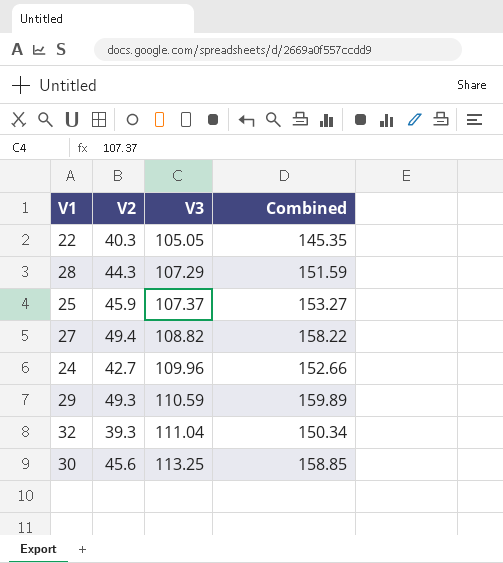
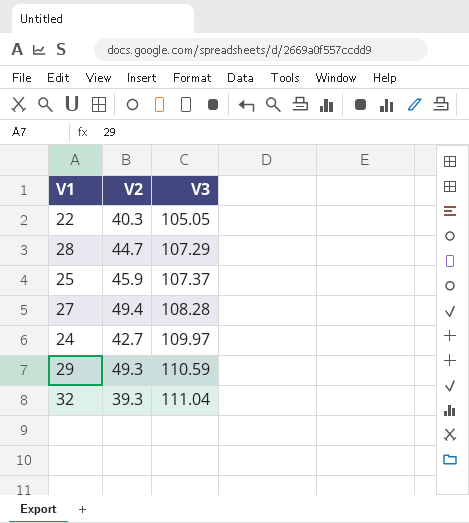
column Combined | formula: [V2] + [V3] -> none
row 30: 45.6 | 113.25 | 158.85 -> none
28 | V2: 44.3 -> 44.7
27 | V3: 108.82 -> 108.28
24 | V3: 109.96 -> 109.97

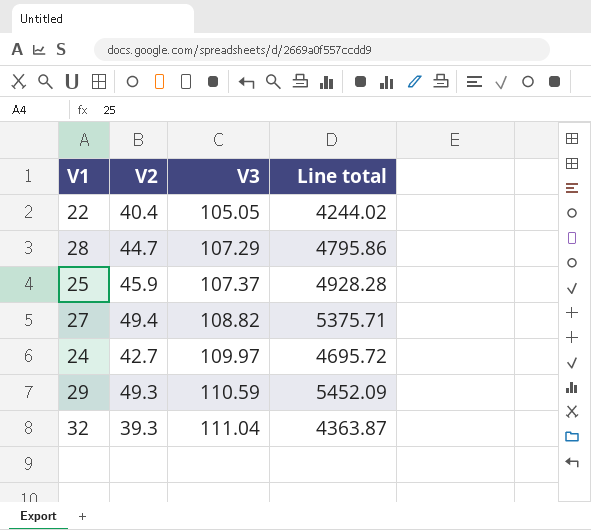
column Line total | formula: none -> [V2] * [V3]
22 | V2: 40.3 -> 40.4
27 | V3: 108.28 -> 108.82

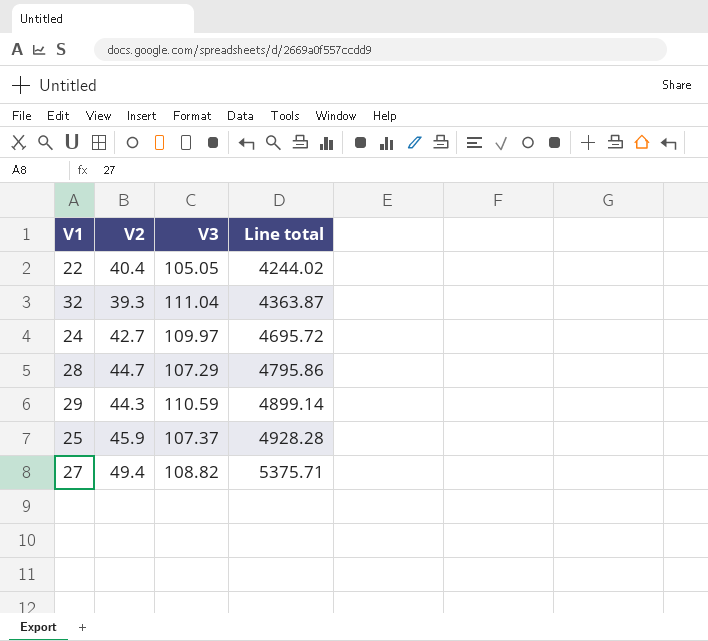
row order: V3 ascending -> Line total ascending
29 | V2: 49.3 -> 44.3
29 | Line total: 5452.09 -> 4899.14

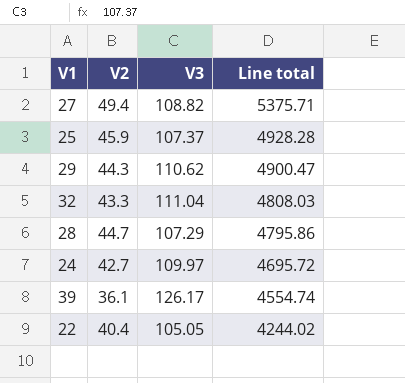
row order: Line total ascending -> Line total descending
29 | V3: 110.59 -> 110.62
29 | Line total: 4899.14 -> 4900.47
32 | V2: 39.3 -> 43.3
32 | Line total: 4363.87 -> 4808.03
row 39: none -> 36.1 | 126.17 | 4554.74

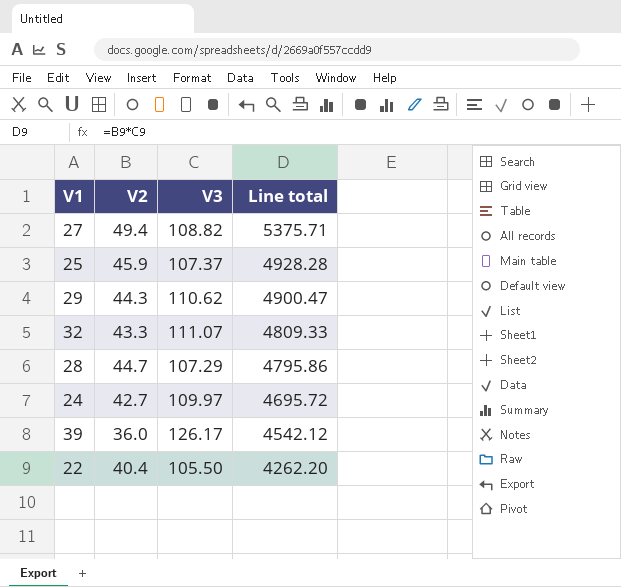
32 | V3: 111.04 -> 111.07
32 | Line total: 4808.03 -> 4809.33
39 | V2: 36.1 -> 36.0
39 | Line total: 4554.74 -> 4542.12
22 | V3: 105.05 -> 105.50
22 | Line total: 4244.02 -> 4262.20

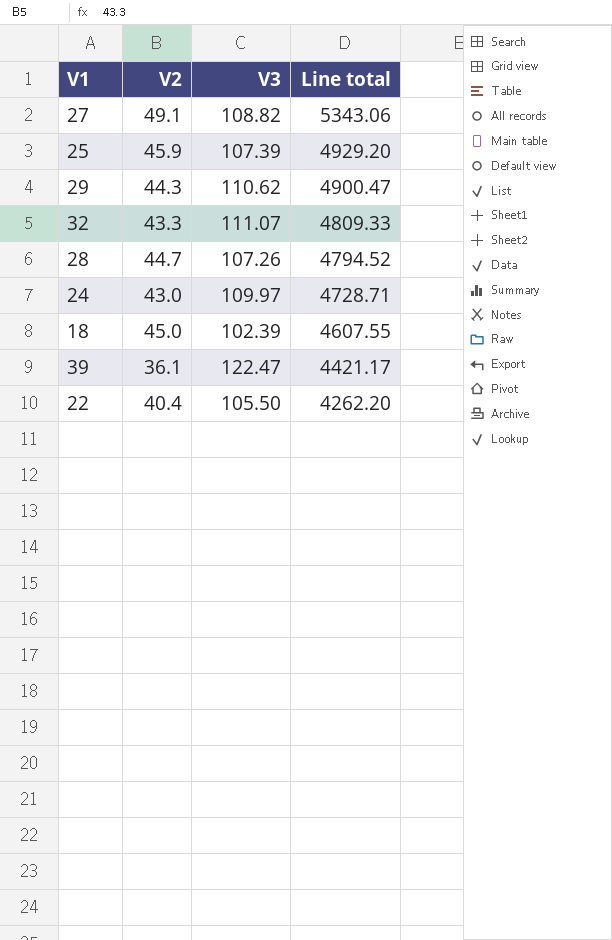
27 | V2: 49.4 -> 49.1
27 | Line total: 5375.71 -> 5343.06
25 | V3: 107.37 -> 107.39
25 | Line total: 4928.28 -> 4929.20
28 | V3: 107.29 -> 107.26
28 | Line total: 4795.86 -> 4794.52
24 | V2: 42.7 -> 43.0
24 | Line total: 4695.72 -> 4728.71
row 18: none -> 45.0 | 102.39 | 4607.55
39 | V2: 36.0 -> 36.1
39 | V3: 126.17 -> 122.47
39 | Line total: 4542.12 -> 4421.17

